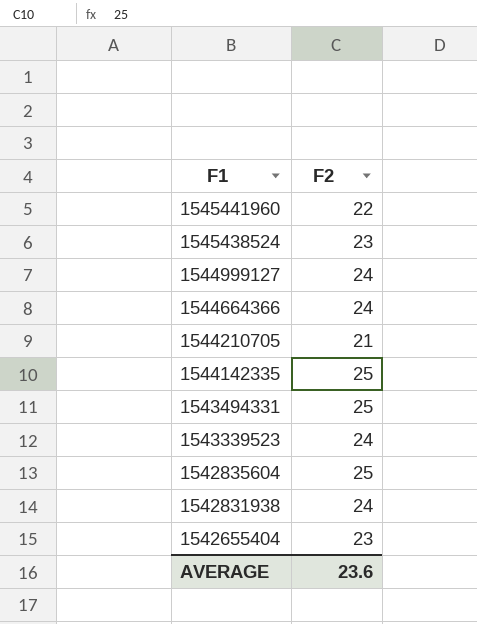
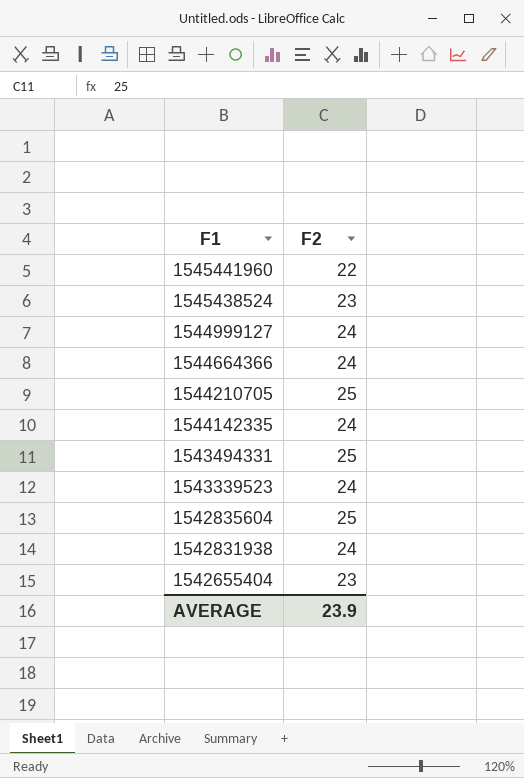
1544210705 | F2: 21 -> 25
1544142335 | F2: 25 -> 24
AVERAGE | F2: 23.6 -> 23.9

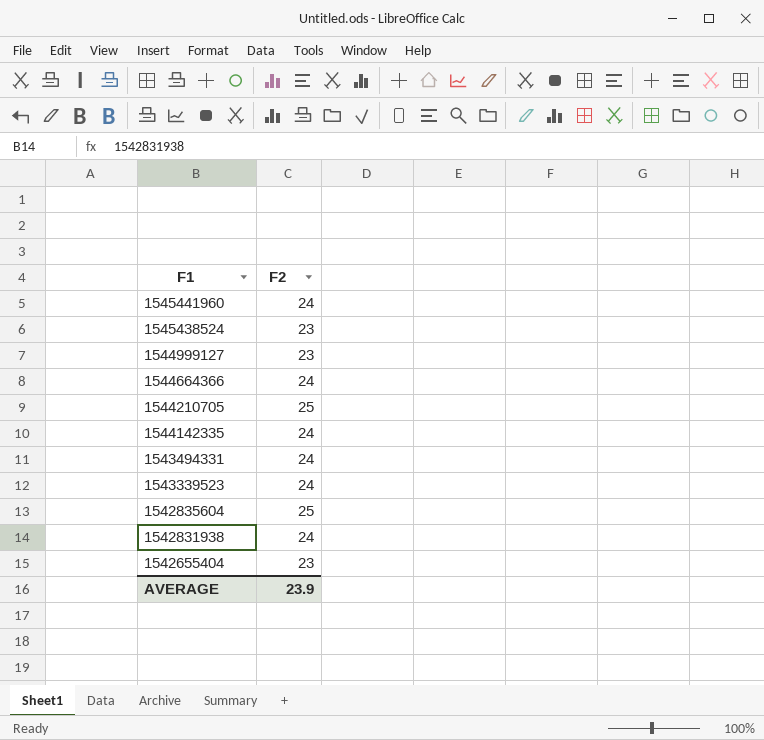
1545441960 | F2: 22 -> 24
1544999127 | F2: 24 -> 23
1543494331 | F2: 25 -> 24

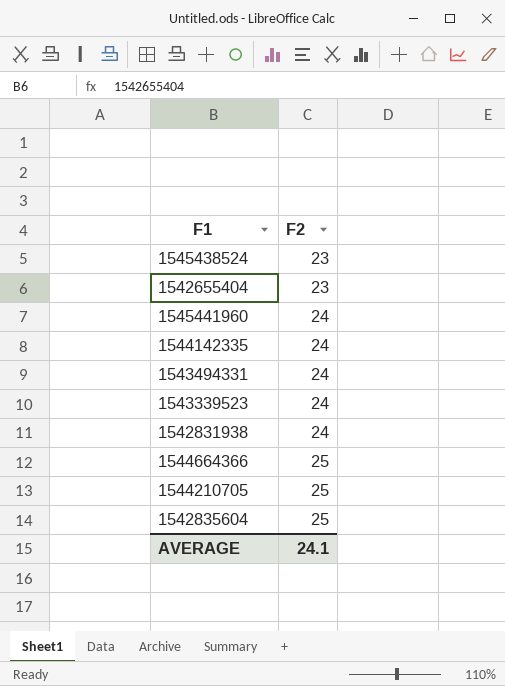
row order: F1 descending -> F2 ascending
row 1544999127: 23 -> none
1544664366 | F2: 24 -> 25
AVERAGE | F2: 23.9 -> 24.1

